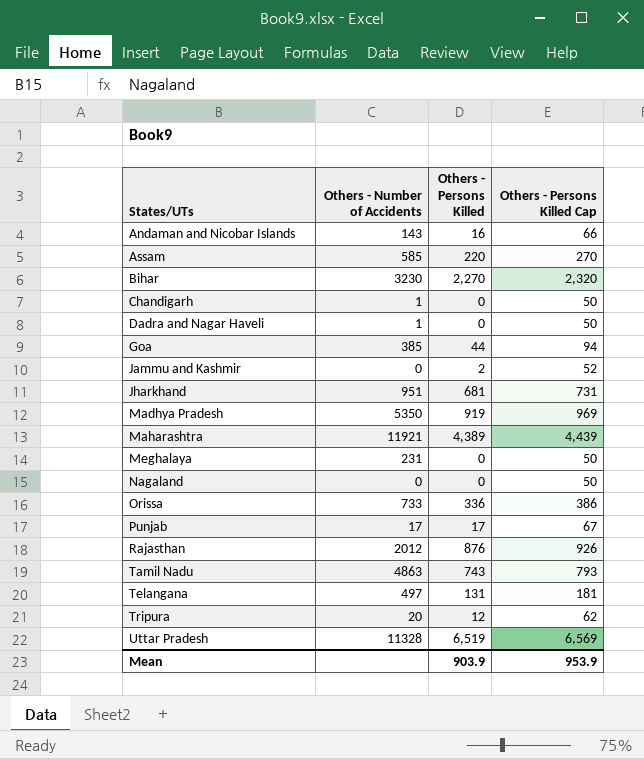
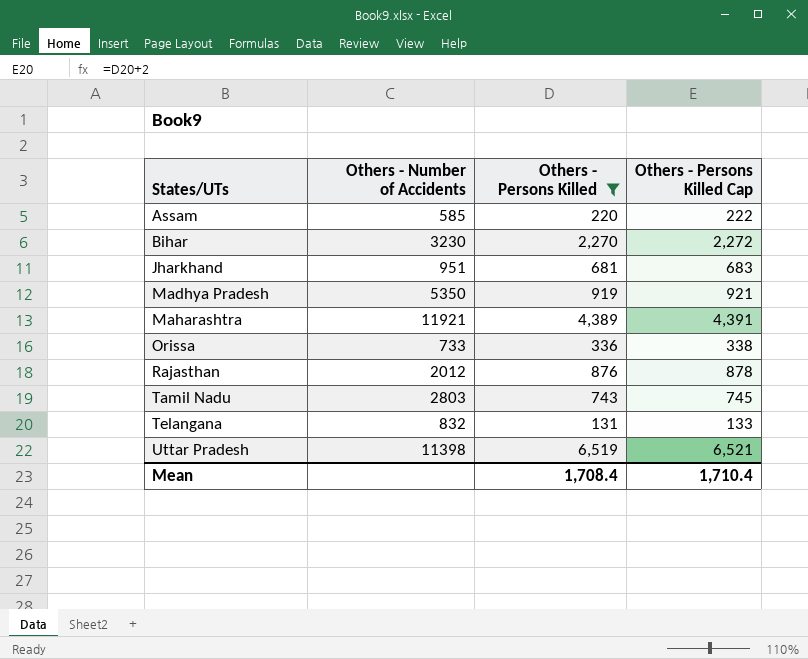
filter: none -> Others - Persons Killed >= 131
column Others - Persons Killed Cap | formula: [Others - Persons Killed] + 50 -> [Others - Persons Killed] + 2
Tamil Nadu | Others - Number of Accidents: 4863 -> 2803
Telangana | Others - Number of Accidents: 497 -> 832
Uttar Pradesh | Others - Number of Accidents: 11328 -> 11398
Mean | Others - Persons Killed: 903.9 -> 1,708.4
Mean | Others - Persons Killed Cap: 953.9 -> 1,710.4

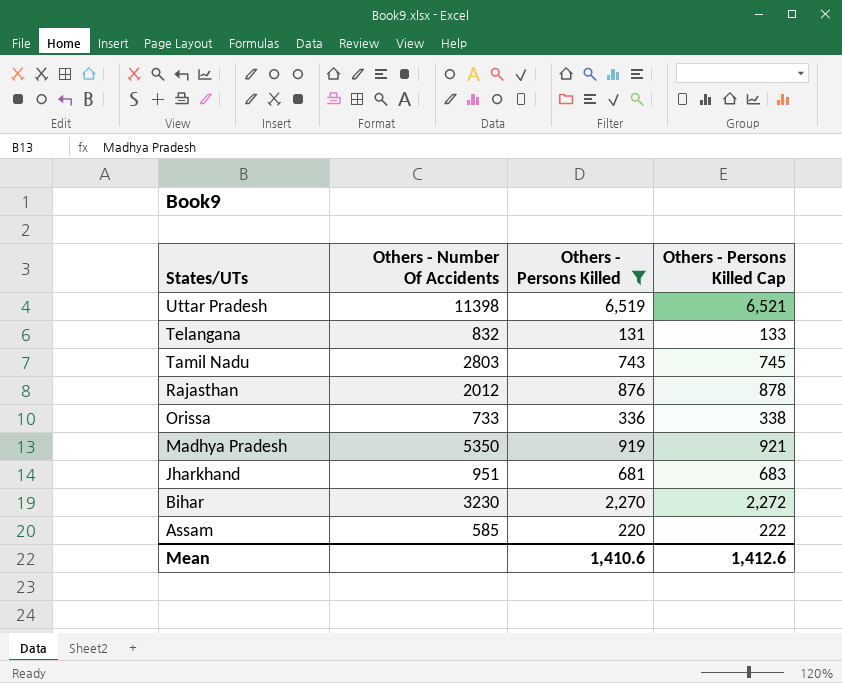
row order: States/UTs ascending -> States/UTs descending
column name: Others - Number of Accidents -> Others - Number Of Accidents
row Maharashtra: 11921 | 4,389 | 4,391 -> none
Mean | Others - Persons Killed: 1,708.4 -> 1,410.6
Mean | Others - Persons Killed Cap: 1,710.4 -> 1,412.6

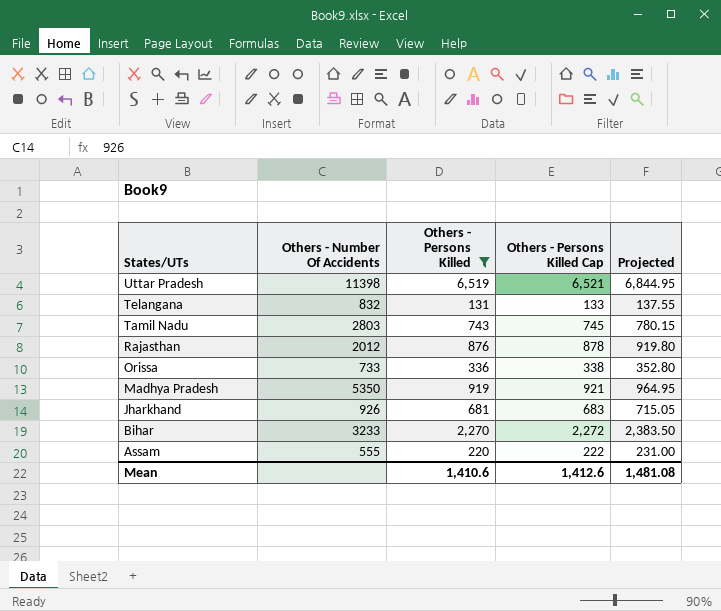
column Projected | formula: none -> [Others - Persons Killed] * 1.05
Jharkhand | Others - Number Of Accidents: 951 -> 926
Bihar | Others - Number Of Accidents: 3230 -> 3233
Assam | Others - Number Of Accidents: 585 -> 555

